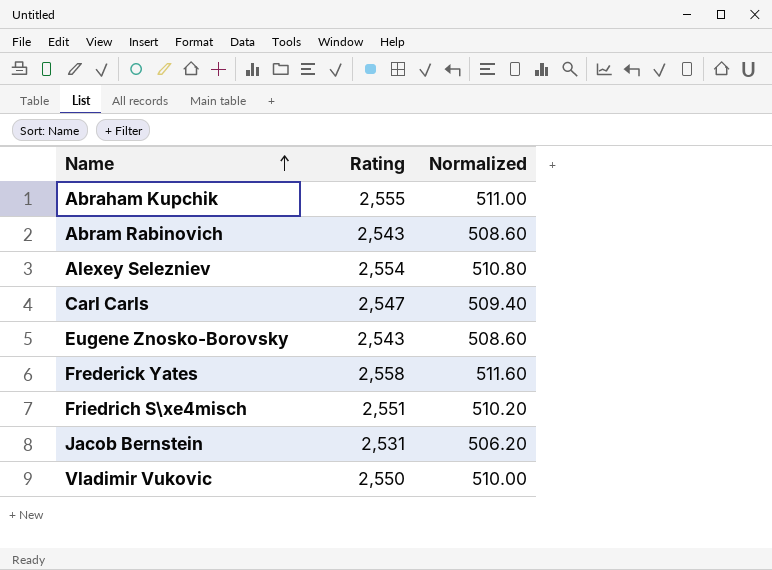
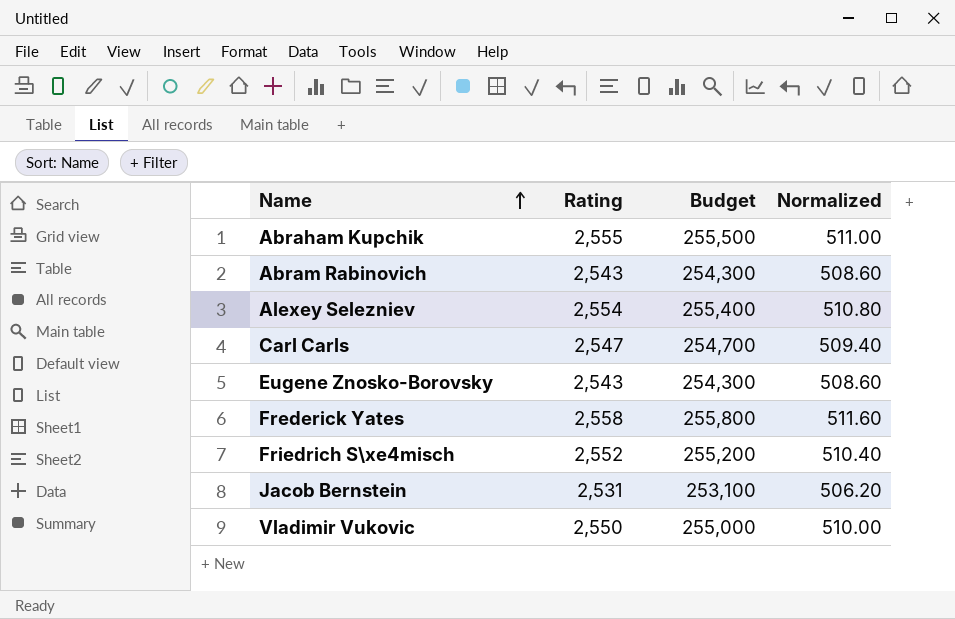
column Budget | formula: none -> [Rating] * 100
Friedrich S\xe4misch | Rating: 2,551 -> 2,552
Friedrich S\xe4misch | Normalized: 510.20 -> 510.40

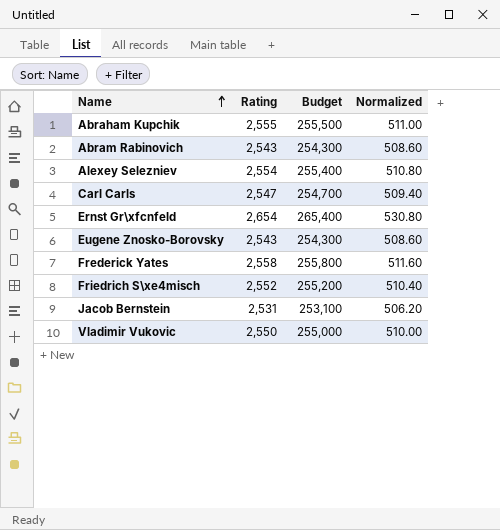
row Ernst Gr\xfcnfeld: none -> 2,654 | 265,400 | 530.80

